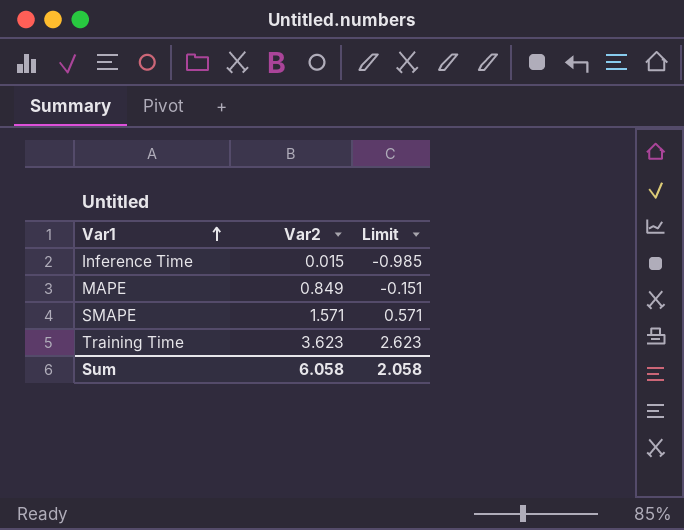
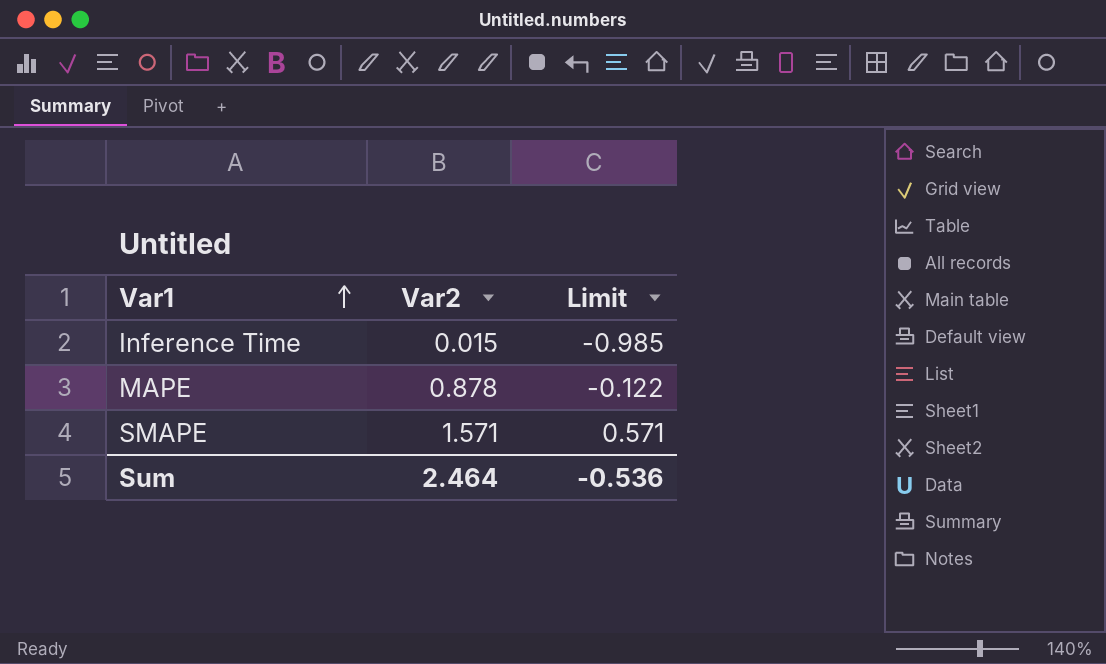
row Training Time: 3.623 | 2.623 -> none
MAPE | Var2: 0.849 -> 0.878
MAPE | Limit: -0.151 -> -0.122
Sum | Var2: 6.058 -> 2.464
Sum | Limit: 2.058 -> -0.536

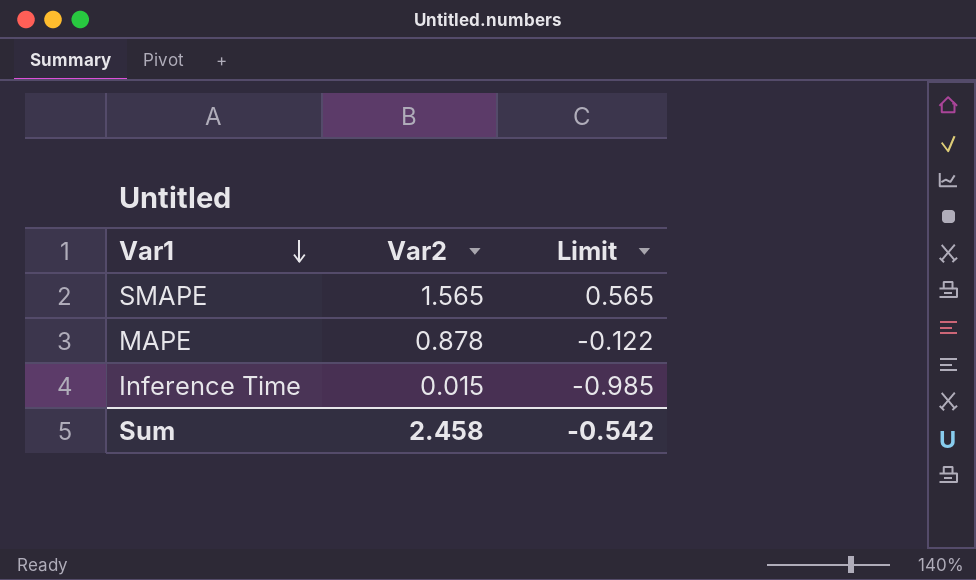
row order: Var1 ascending -> Var1 descending
SMAPE | Var2: 1.571 -> 1.565
SMAPE | Limit: 0.571 -> 0.565
Sum | Var2: 2.464 -> 2.458
Sum | Limit: -0.536 -> -0.542

